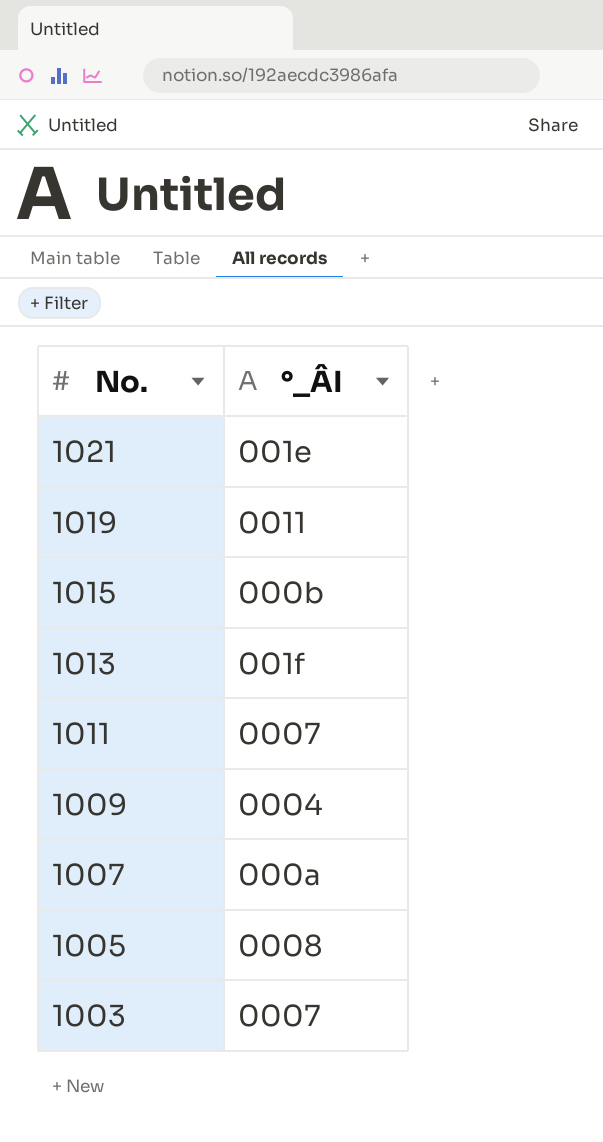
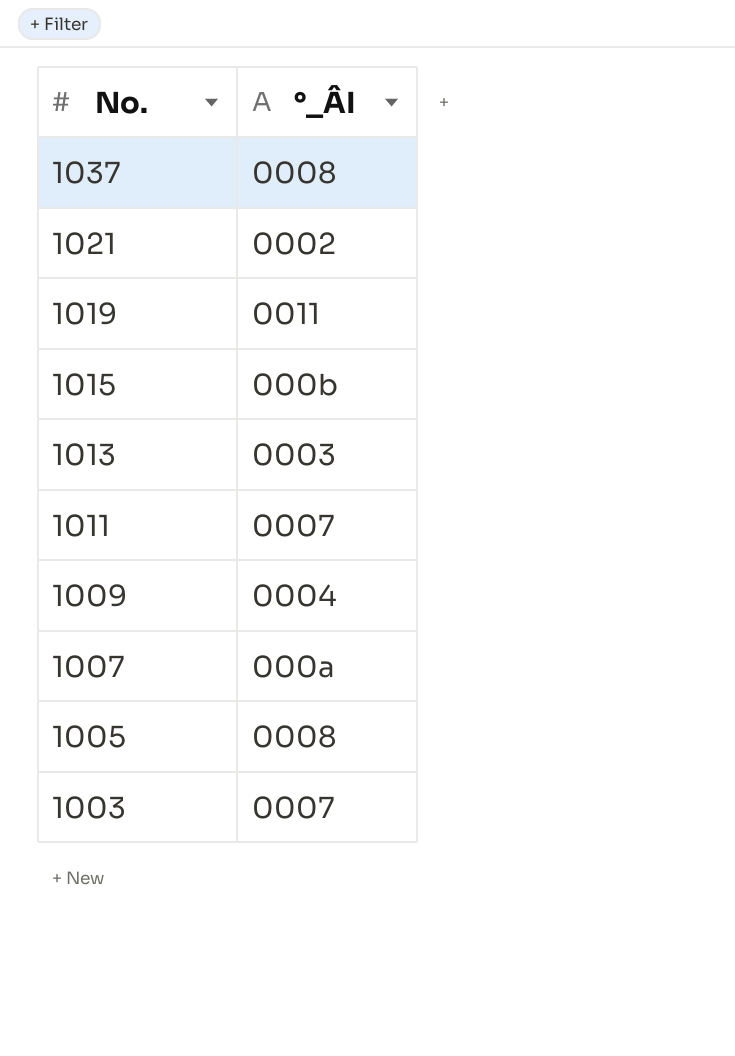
row 1037: none -> 0008
1021 | °_ÂI: 001e -> 0002
1013 | °_ÂI: 001f -> 0003

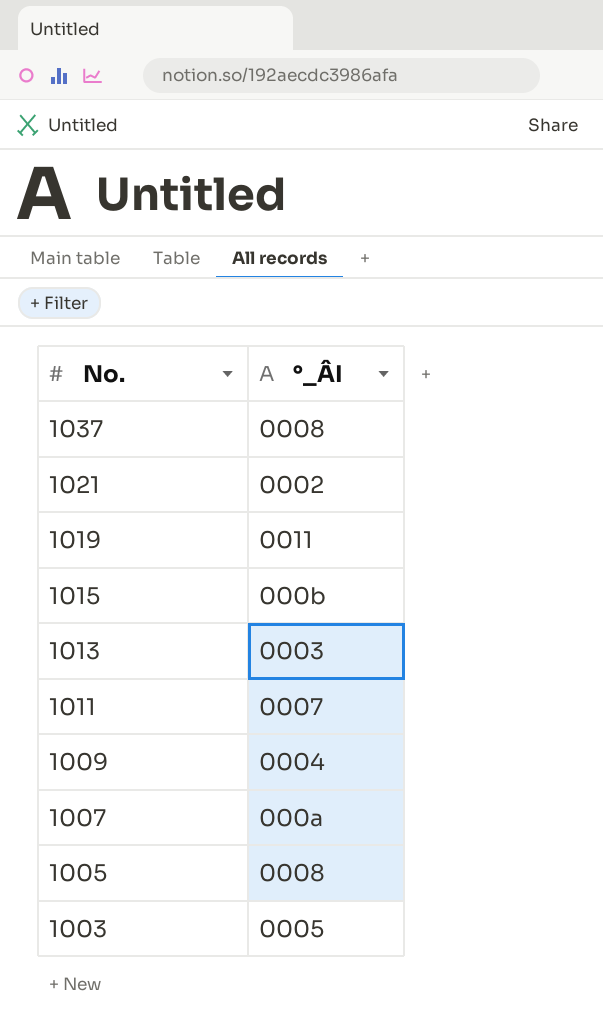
1003 | °_ÂI: 0007 -> 0005

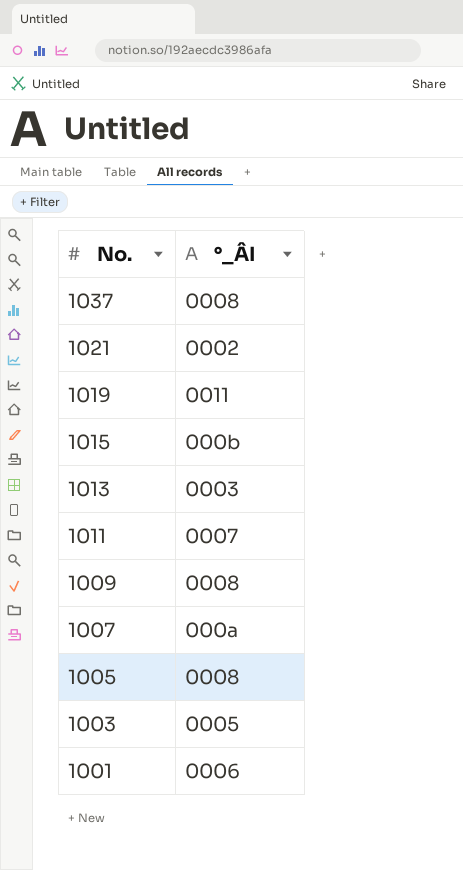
1009 | °_ÂI: 0004 -> 0008
row 1001: none -> 0006

